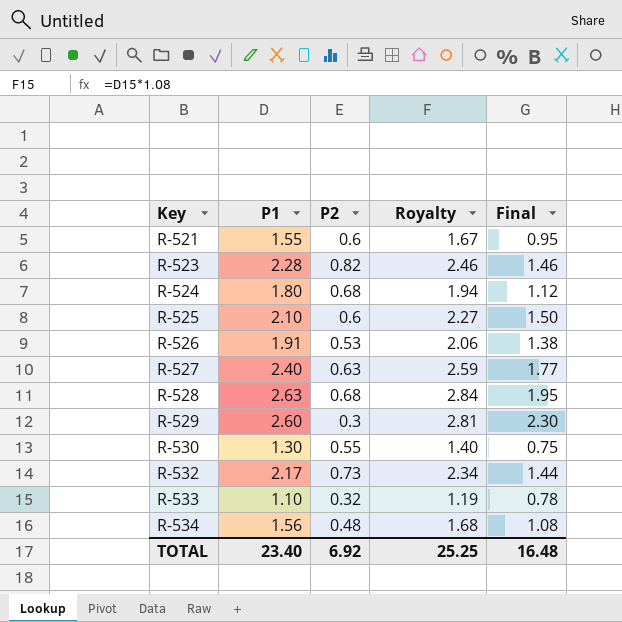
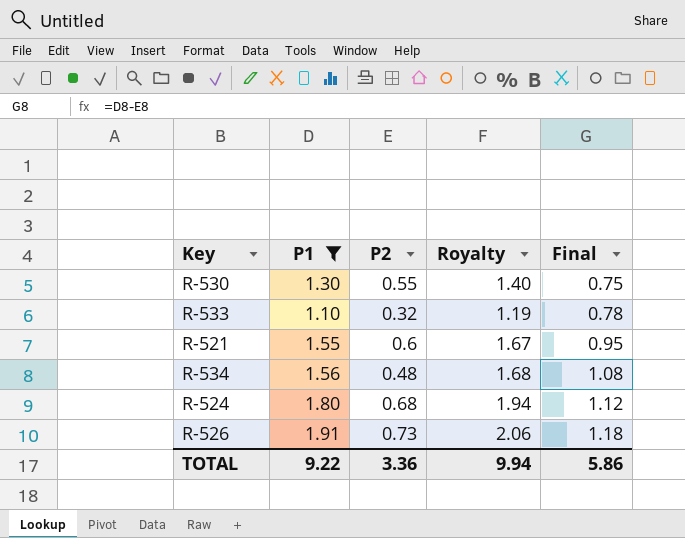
filter: none -> P1 <= 1.91
row order: Key ascending -> Final ascending
R-526 | P2: 0.53 -> 0.73
R-526 | Final: 1.38 -> 1.18
TOTAL | P1: 23.40 -> 9.22
TOTAL | P2: 6.92 -> 3.36
TOTAL | Royalty: 25.25 -> 9.94
TOTAL | Final: 16.48 -> 5.86

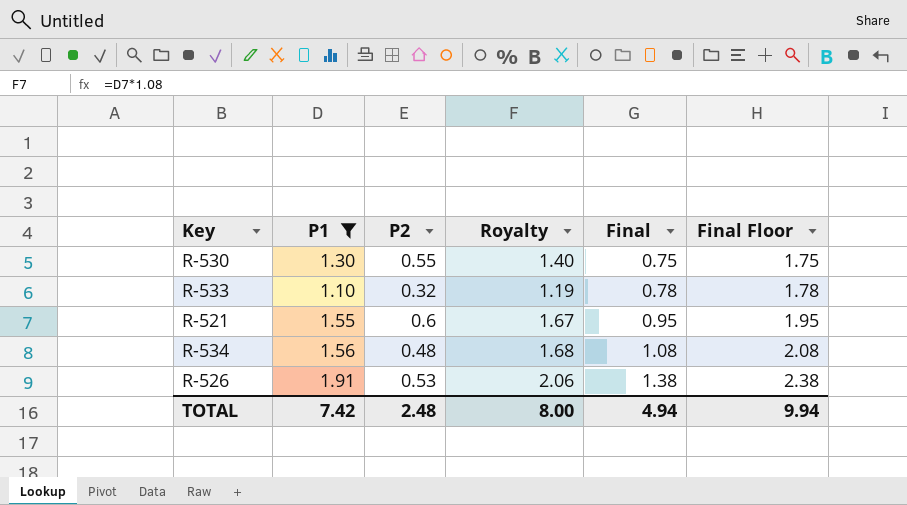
column Final Floor | formula: none -> [Final] + 1
row R-524: 1.80 | 0.68 | 1.94 | 1.12 -> none
R-526 | P2: 0.73 -> 0.53
R-526 | Final: 1.18 -> 1.38
TOTAL | P1: 9.22 -> 7.42
TOTAL | P2: 3.36 -> 2.48
TOTAL | Royalty: 9.94 -> 8.00
TOTAL | Final: 5.86 -> 4.94

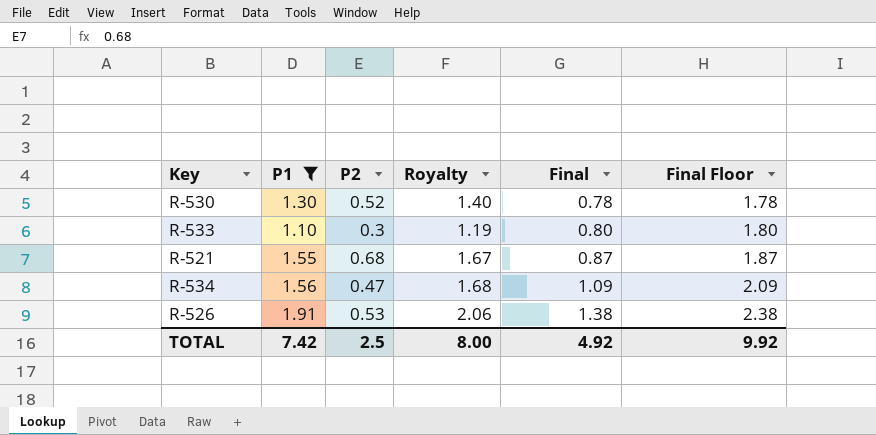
R-530 | P2: 0.55 -> 0.52
R-530 | Final: 0.75 -> 0.78
R-530 | Final Floor: 1.75 -> 1.78
R-533 | P2: 0.32 -> 0.3
R-533 | Final: 0.78 -> 0.80
R-533 | Final Floor: 1.78 -> 1.80
R-521 | P2: 0.6 -> 0.68
R-521 | Final: 0.95 -> 0.87
R-521 | Final Floor: 1.95 -> 1.87
R-534 | P2: 0.48 -> 0.47
R-534 | Final: 1.08 -> 1.09
R-534 | Final Floor: 2.08 -> 2.09
TOTAL | P2: 2.48 -> 2.5
TOTAL | Final: 4.94 -> 4.92
TOTAL | Final Floor: 9.94 -> 9.92

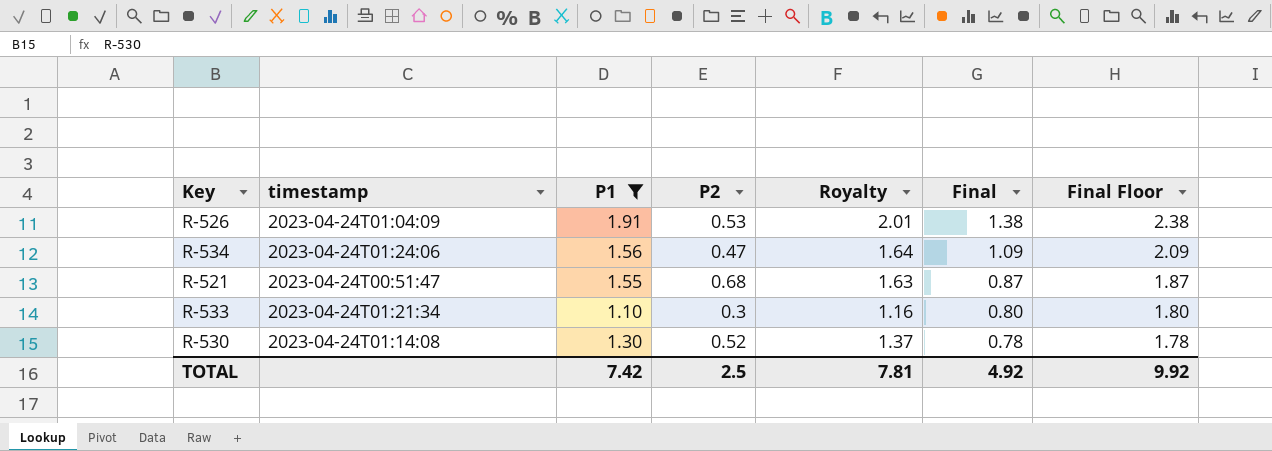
row order: Final ascending -> Final descending
column timestamp | position: none -> 2
column Royalty | formula: [P1] * 1.08 -> [P1] * 1.05
TOTAL | Royalty: 8.00 -> 7.81

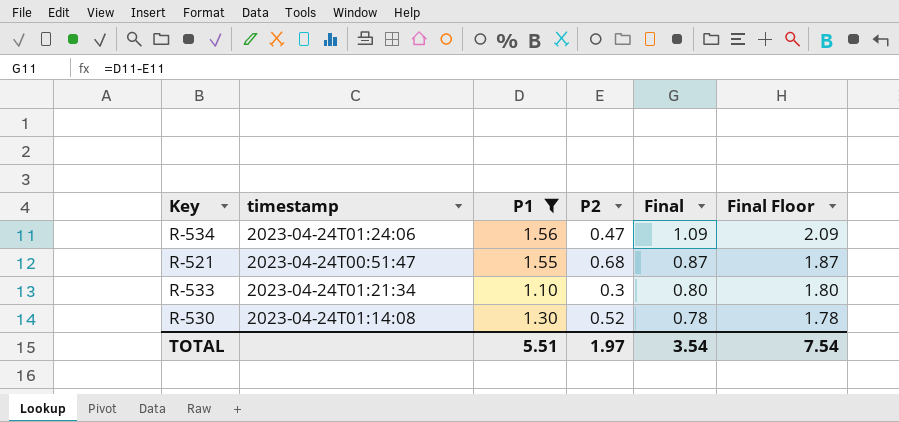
column Royalty | formula: [P1] * 1.05 -> none
row R-526: 2023-04-24T01:04:09 | 1.91 | 0.53 | 2.01 | 1.38 | 2.38 -> none
TOTAL | P1: 7.42 -> 5.51
TOTAL | P2: 2.5 -> 1.97
TOTAL | Final: 4.92 -> 3.54
TOTAL | Final Floor: 9.92 -> 7.54

